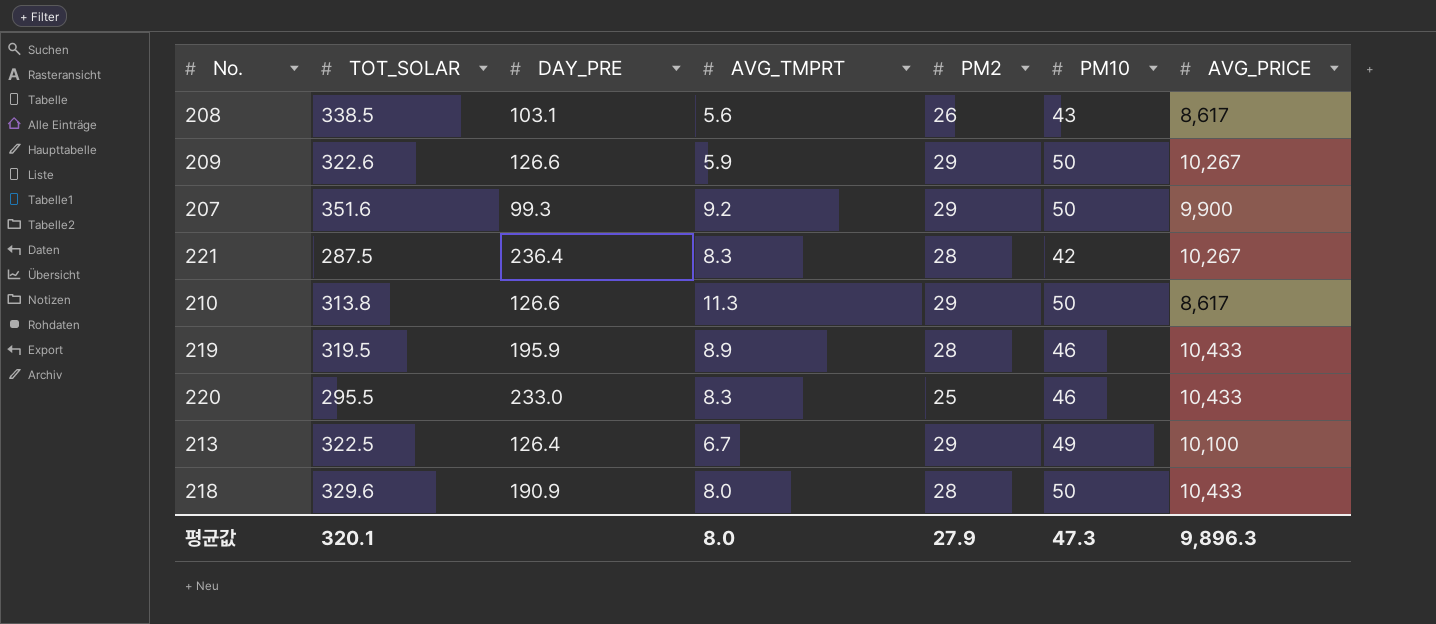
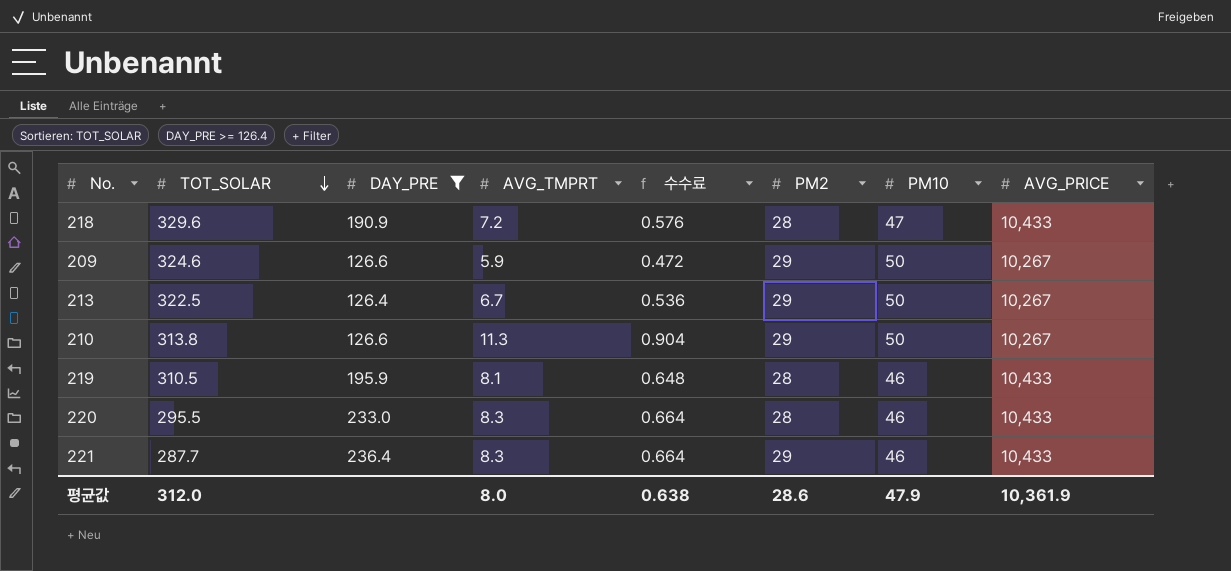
filter: none -> DAY_PRE >= 126.4
row order: none -> TOT_SOLAR descending
column 수수료 | formula: none -> [AVG_TMPRT] * 0.08
218 | AVG_TMPRT: 8.0 -> 7.2
218 | PM10: 50 -> 47
209 | TOT_SOLAR: 322.6 -> 324.6
213 | PM10: 49 -> 50
213 | AVG_PRICE: 10,100 -> 10,267
210 | AVG_PRICE: 8,617 -> 10,267
219 | TOT_SOLAR: 319.5 -> 310.5
219 | AVG_TMPRT: 8.9 -> 8.1
220 | PM2: 25 -> 28
221 | TOT_SOLAR: 287.5 -> 287.7
221 | PM2: 28 -> 29
221 | PM10: 42 -> 46
221 | AVG_PRICE: 10,267 -> 10,433
평균값 | TOT_SOLAR: 320.1 -> 312.0
평균값 | PM2: 27.9 -> 28.6
평균값 | PM10: 47.3 -> 47.9
평균값 | AVG_PRICE: 9,896.3 -> 10,361.9

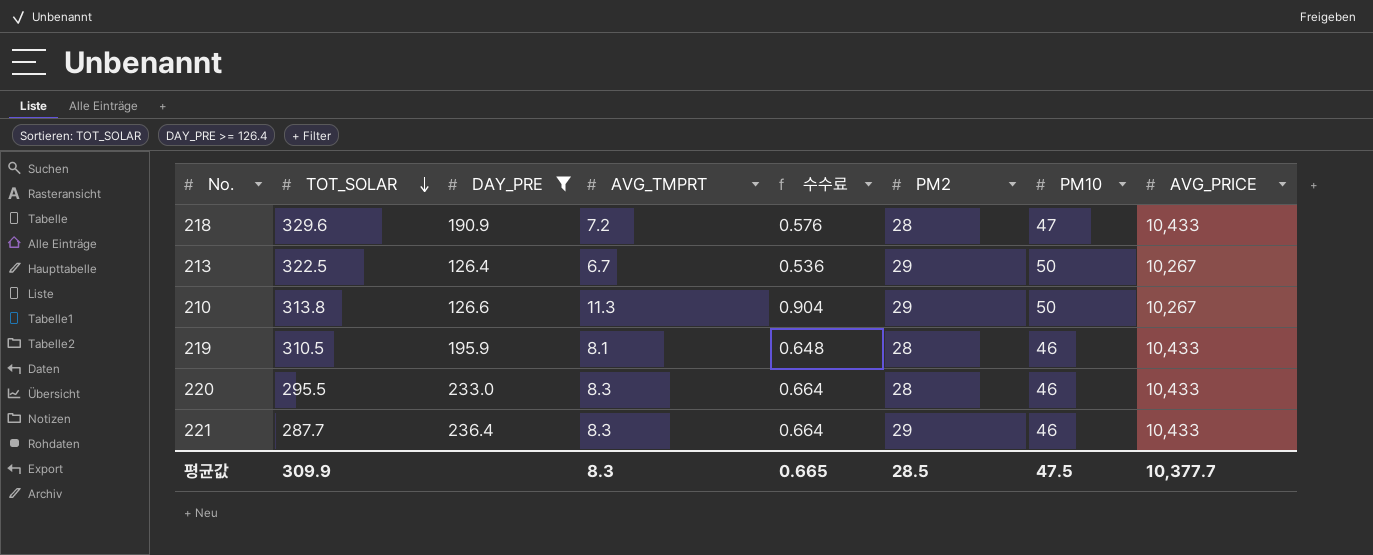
row 209: 324.6 | 126.6 | 5.9 | 0.472 | 29 | 50 | 10,267 -> none
평균값 | TOT_SOLAR: 312.0 -> 309.9
평균값 | AVG_TMPRT: 8.0 -> 8.3
평균값 | 수수료: 0.638 -> 0.665
평균값 | PM2: 28.6 -> 28.5
평균값 | PM10: 47.9 -> 47.5
평균값 | AVG_PRICE: 10,361.9 -> 10,377.7

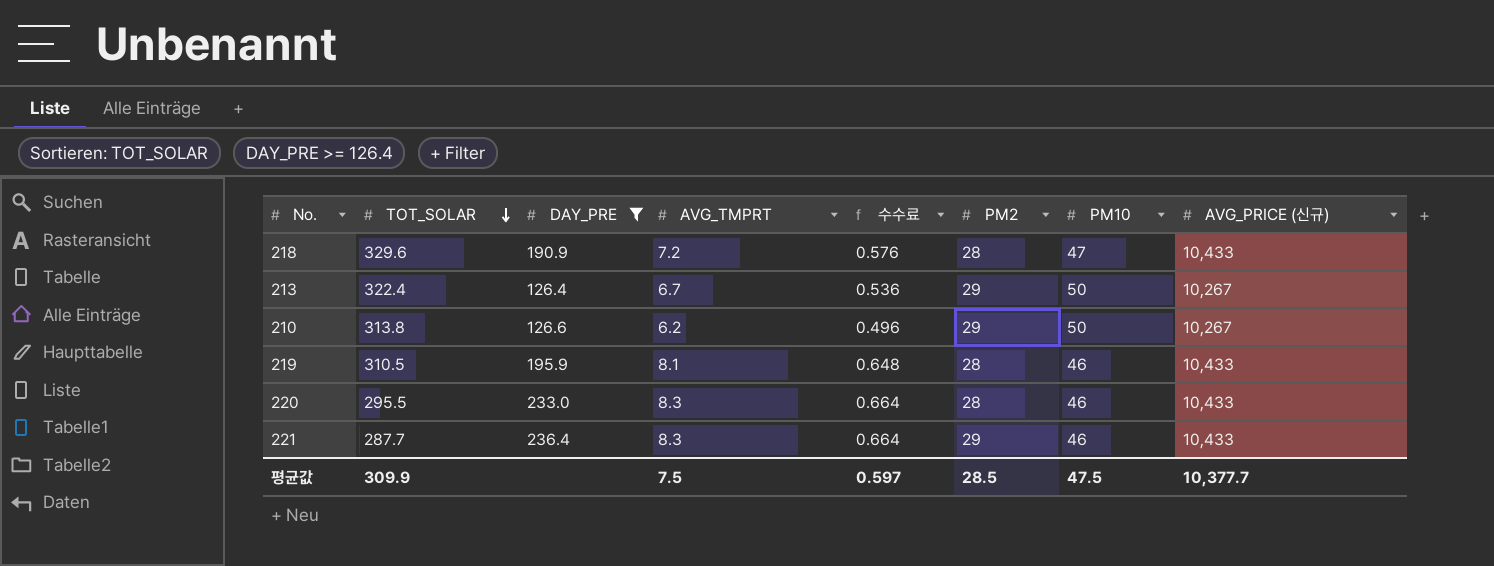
column name: AVG_PRICE -> AVG_PRICE (신규)
213 | TOT_SOLAR: 322.5 -> 322.4
210 | AVG_TMPRT: 11.3 -> 6.2
210 | 수수료: 0.904 -> 0.496
평균값 | AVG_TMPRT: 8.3 -> 7.5
평균값 | 수수료: 0.665 -> 0.597

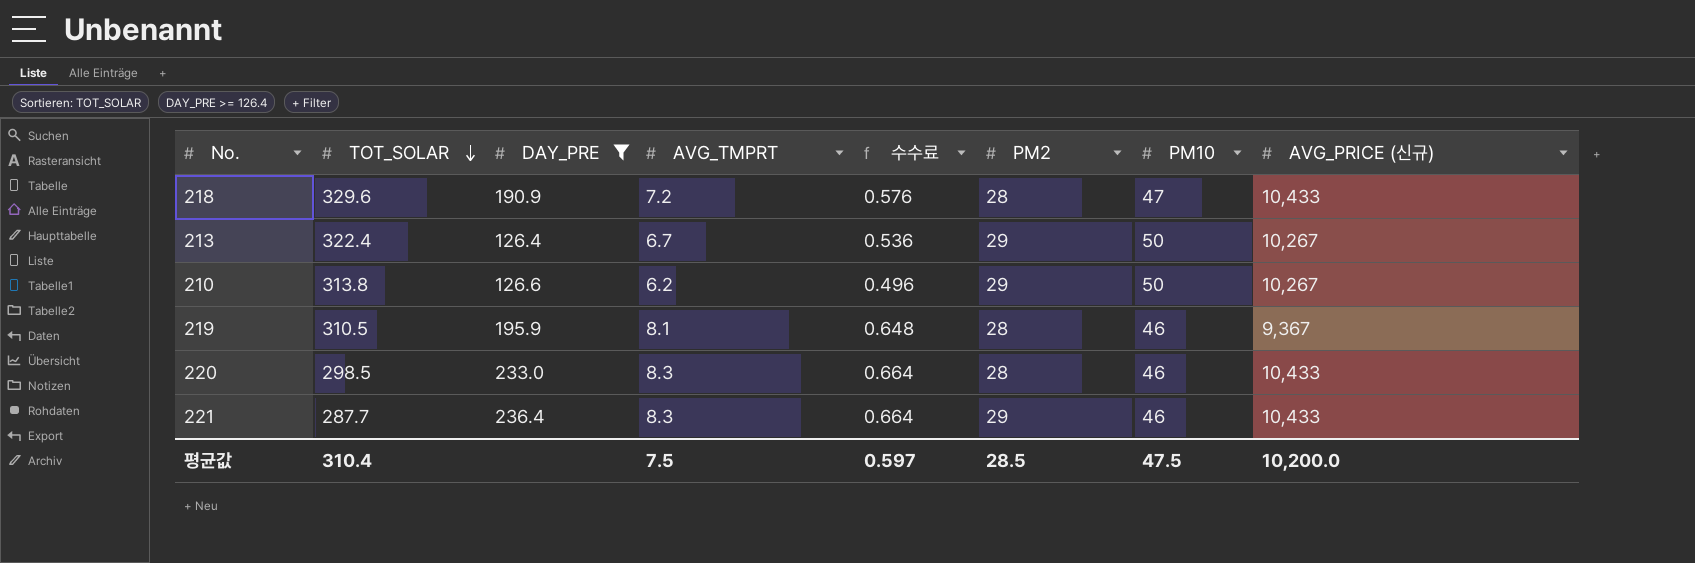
219 | AVG_PRICE (신규): 10,433 -> 9,367
220 | TOT_SOLAR: 295.5 -> 298.5
평균값 | TOT_SOLAR: 309.9 -> 310.4
평균값 | AVG_PRICE (신규): 10,377.7 -> 10,200.0

